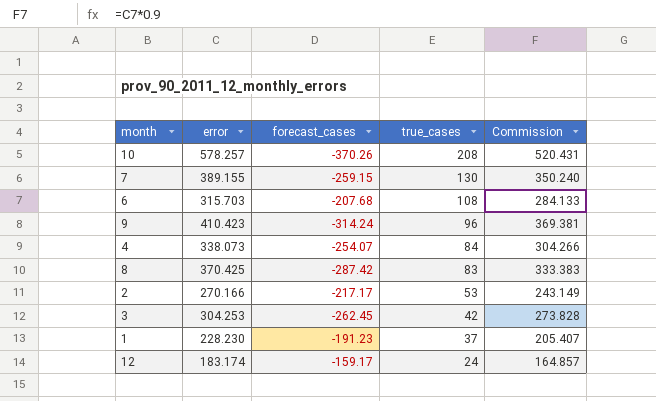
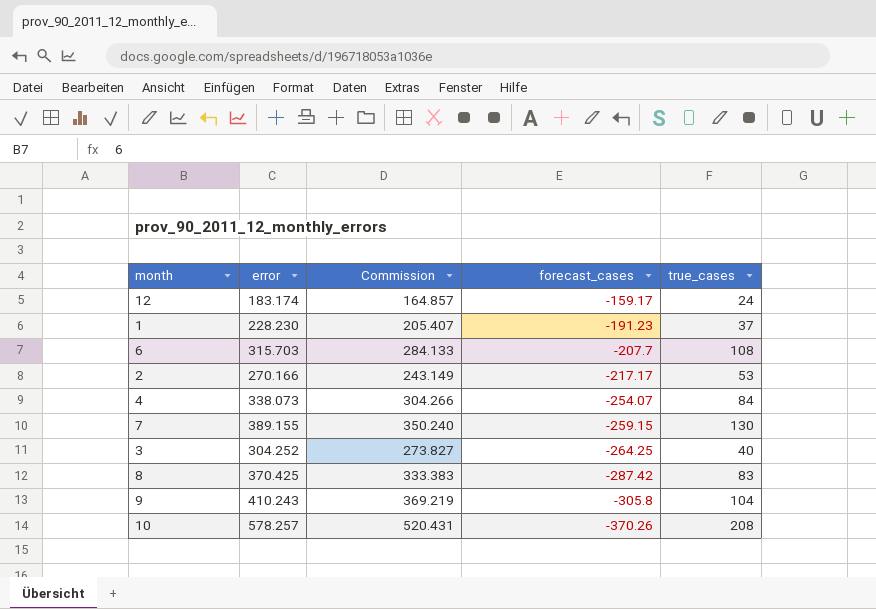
row order: true_cases descending -> forecast_cases descending
column Commission | position: 5 -> 3
6 | forecast_cases: -207.68 -> -207.7
3 | error: 304.253 -> 304.252
3 | Commission: 273.828 -> 273.827
3 | forecast_cases: -262.45 -> -264.25
3 | true_cases: 42 -> 40
9 | error: 410.423 -> 410.243
9 | Commission: 369.381 -> 369.219
9 | forecast_cases: -314.24 -> -305.8
9 | true_cases: 96 -> 104

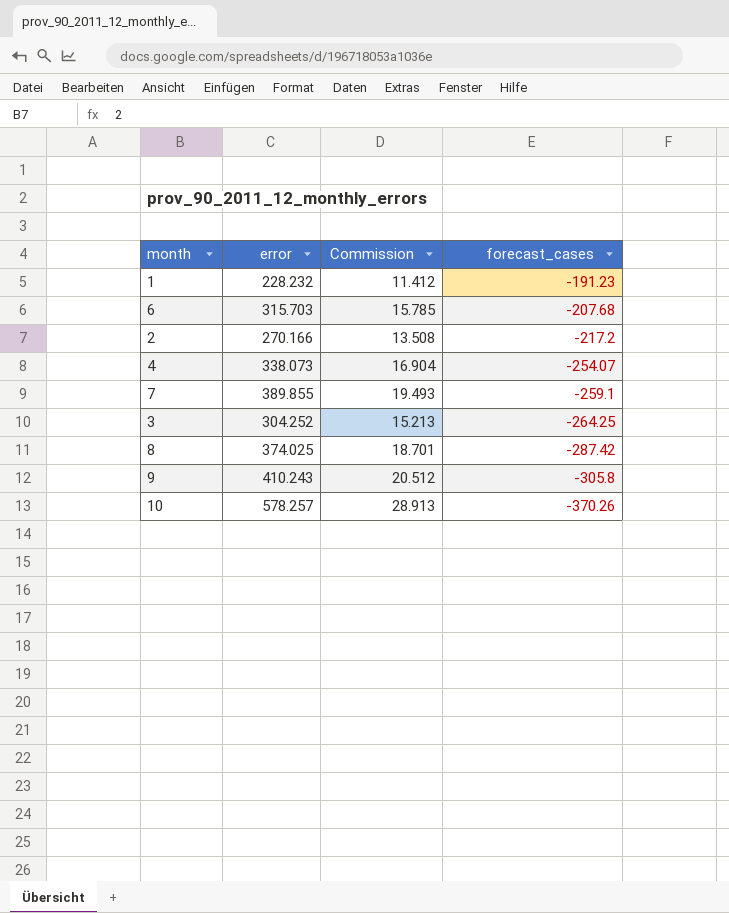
column true_cases | formula: [error] + [forecast_cases] -> none
column Commission | formula: [error] * 0.9 -> [error] * 0.05
row 12: 183.174 | 164.857 | -159.17 | 24 -> none
1 | error: 228.230 -> 228.232
6 | forecast_cases: -207.7 -> -207.68
2 | forecast_cases: -217.17 -> -217.2
7 | error: 389.155 -> 389.855
7 | forecast_cases: -259.15 -> -259.1
8 | error: 370.425 -> 374.025

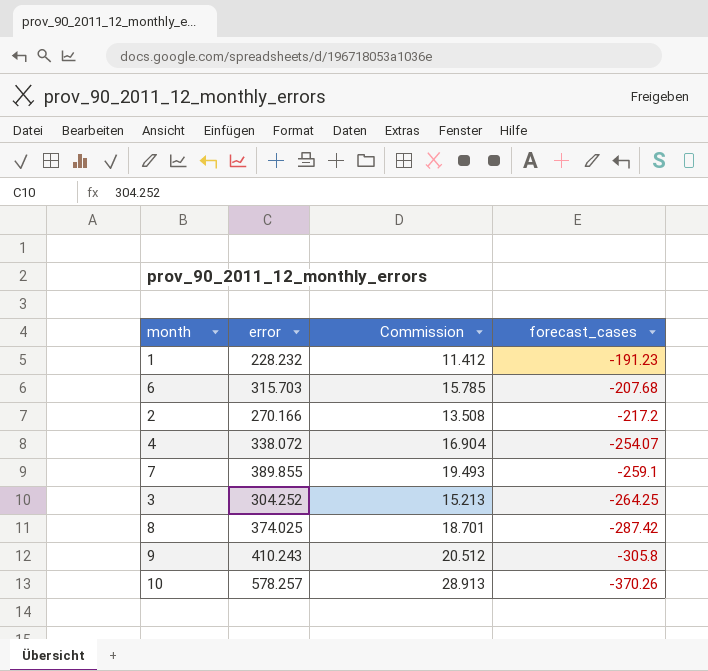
4 | error: 338.073 -> 338.072

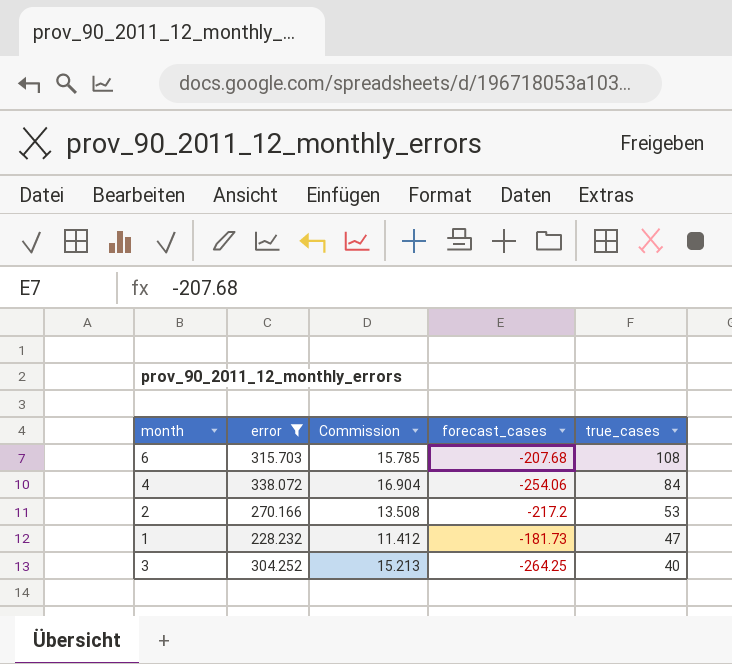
filter: none -> error <= 338.072
row order: forecast_cases descending -> true_cases descending
column true_cases | formula: none -> [error] + [forecast_cases]
4 | forecast_cases: -254.07 -> -254.06
1 | forecast_cases: -191.23 -> -181.73

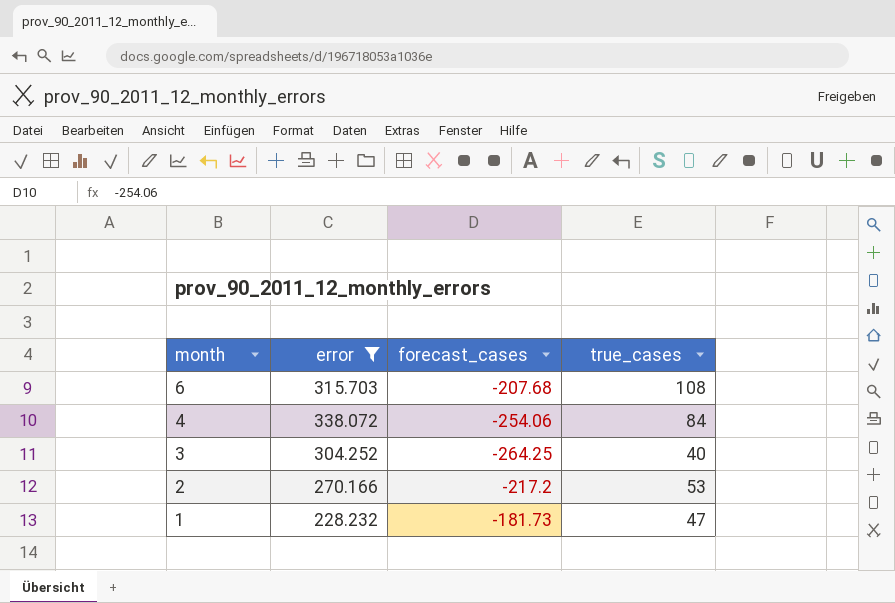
row order: true_cases descending -> month descending
column Commission | formula: [error] * 0.05 -> none

